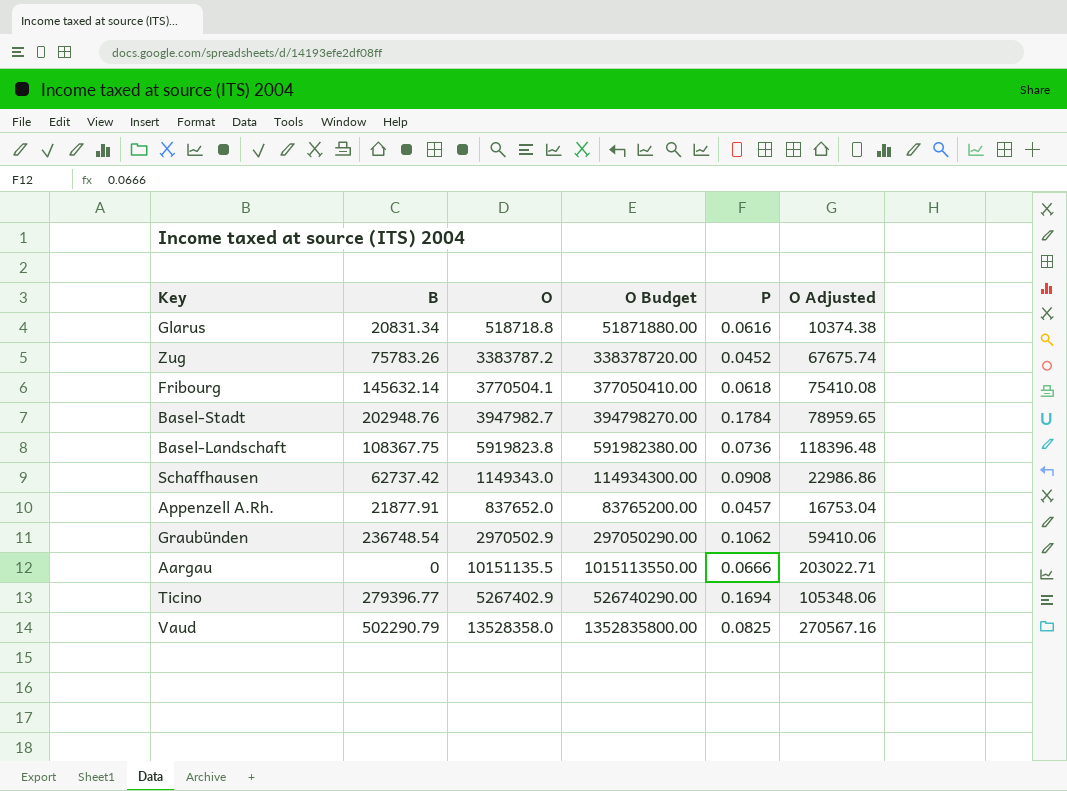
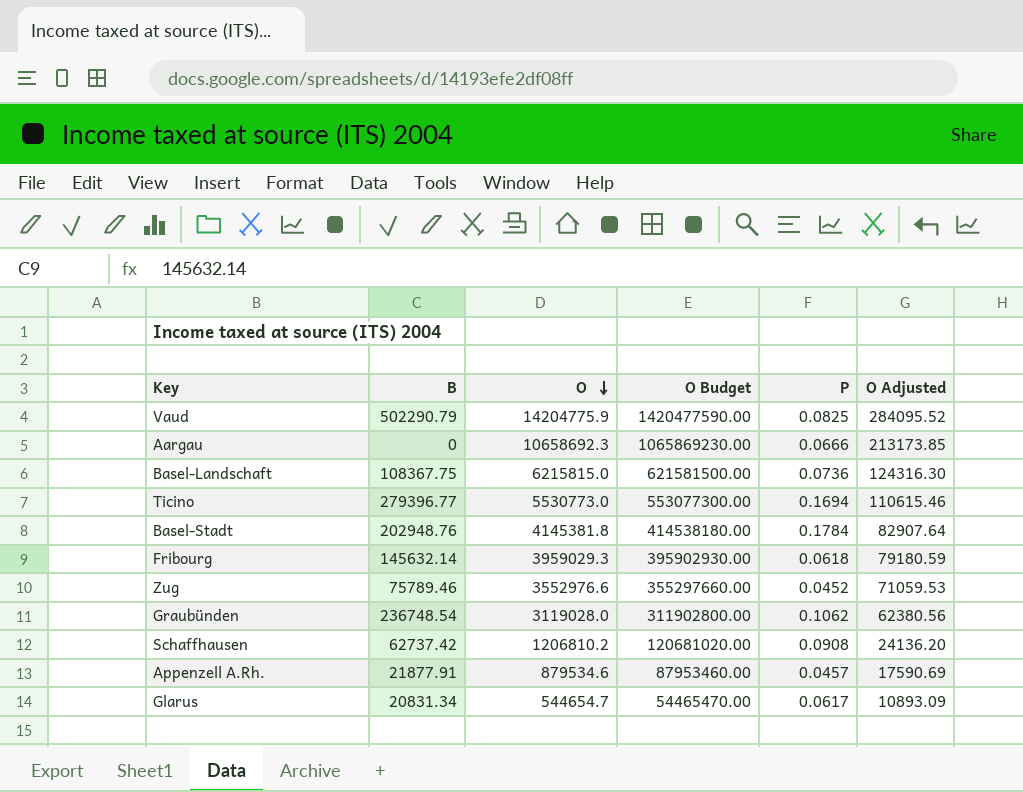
row order: none -> O descending
Vaud | O: 13528358.0 -> 14204775.9
Vaud | O Budget: 1352835800.00 -> 1420477590.00
Vaud | O Adjusted: 270567.16 -> 284095.52
Aargau | O: 10151135.5 -> 10658692.3
Aargau | O Budget: 1015113550.00 -> 1065869230.00
Aargau | O Adjusted: 203022.71 -> 213173.85
Basel-Landschaft | O: 5919823.8 -> 6215815.0
Basel-Landschaft | O Budget: 591982380.00 -> 621581500.00
Basel-Landschaft | O Adjusted: 118396.48 -> 124316.30
Ticino | O: 5267402.9 -> 5530773.0
Ticino | O Budget: 526740290.00 -> 553077300.00
Ticino | O Adjusted: 105348.06 -> 110615.46
Basel-Stadt | O: 3947982.7 -> 4145381.8
Basel-Stadt | O Budget: 394798270.00 -> 414538180.00
Basel-Stadt | O Adjusted: 78959.65 -> 82907.64
Fribourg | O: 3770504.1 -> 3959029.3
Fribourg | O Budget: 377050410.00 -> 395902930.00
Fribourg | O Adjusted: 75410.08 -> 79180.59
Zug | B: 75783.26 -> 75789.46
Zug | O: 3383787.2 -> 3552976.6
Zug | O Budget: 338378720.00 -> 355297660.00
Zug | O Adjusted: 67675.74 -> 71059.53
Graubünden | O: 2970502.9 -> 3119028.0
Graubünden | O Budget: 297050290.00 -> 311902800.00
Graubünden | O Adjusted: 59410.06 -> 62380.56
Schaffhausen | O: 1149343.0 -> 1206810.2
Schaffhausen | O Budget: 114934300.00 -> 120681020.00
Schaffhausen | O Adjusted: 22986.86 -> 24136.20
Appenzell A.Rh. | O: 837652.0 -> 879534.6
Appenzell A.Rh. | O Budget: 83765200.00 -> 87953460.00
Appenzell A.Rh. | O Adjusted: 16753.04 -> 17590.69
Glarus | O: 518718.8 -> 544654.7
Glarus | O Budget: 51871880.00 -> 54465470.00
Glarus | P: 0.0616 -> 0.0617
Glarus | O Adjusted: 10374.38 -> 10893.09

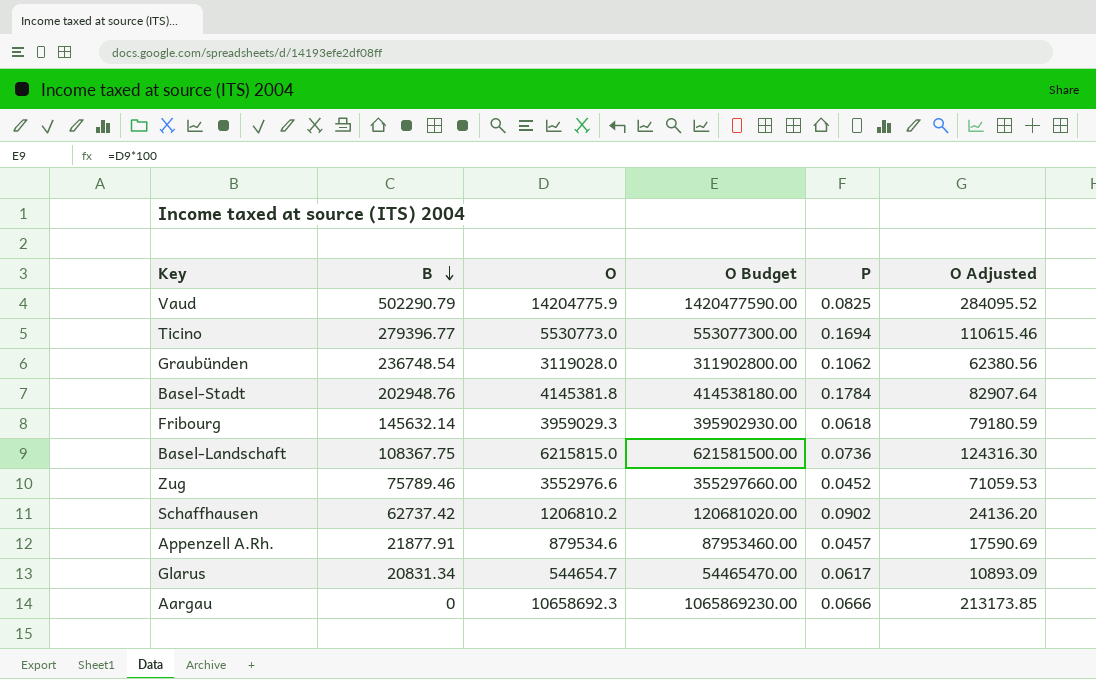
row order: O descending -> B descending
Schaffhausen | P: 0.0908 -> 0.0902

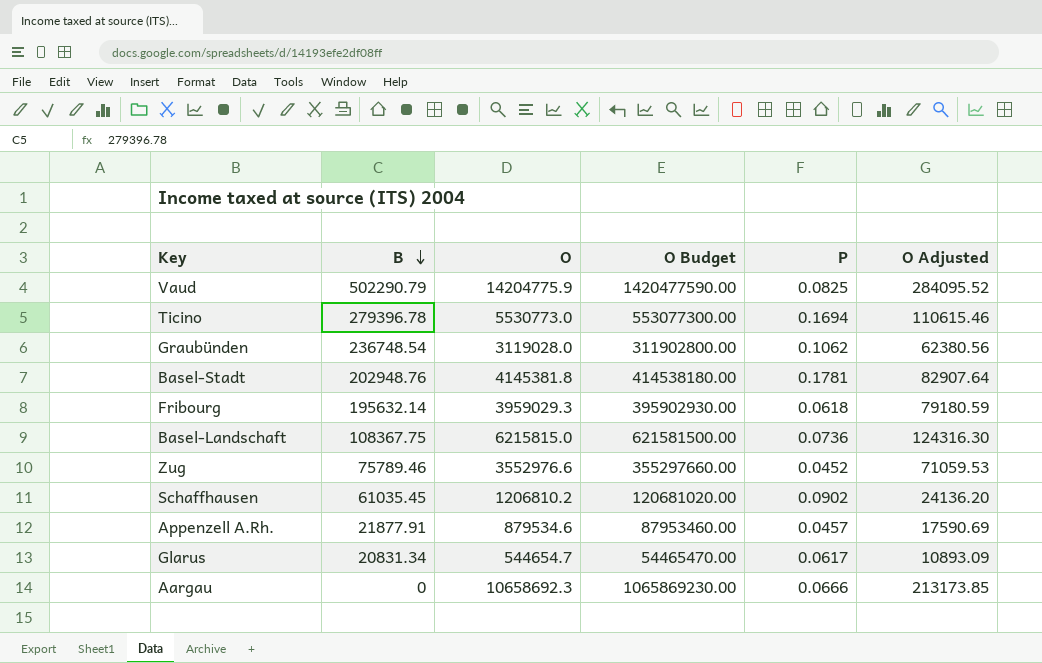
Ticino | B: 279396.77 -> 279396.78
Basel-Stadt | P: 0.1784 -> 0.1781
Fribourg | B: 145632.14 -> 195632.14
Schaffhausen | B: 62737.42 -> 61035.45

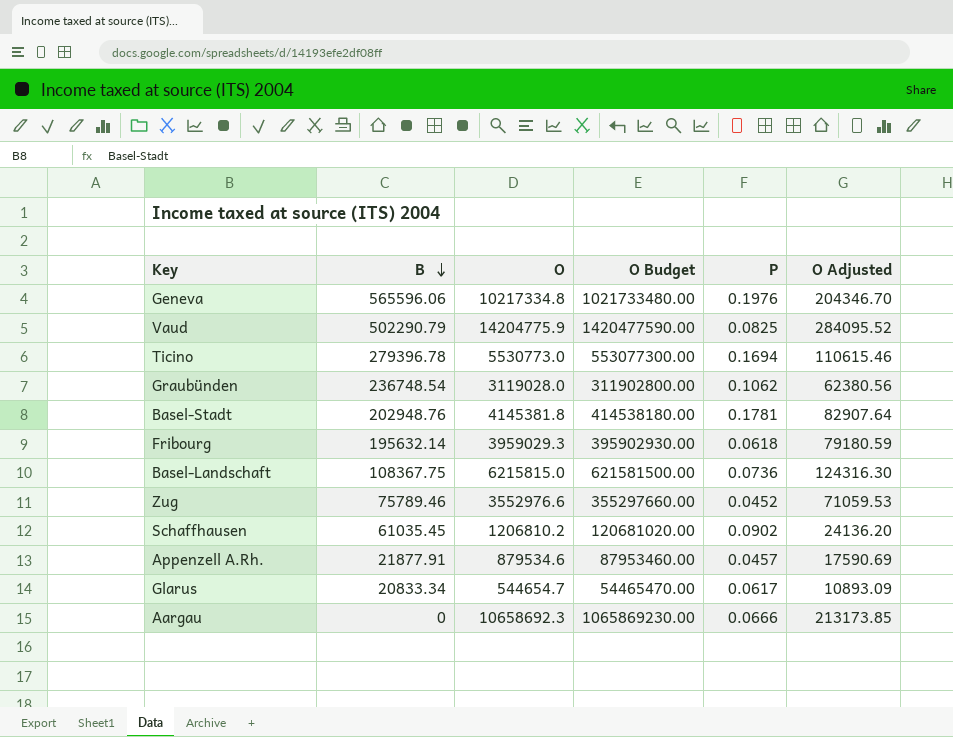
row Geneva: none -> 565596.06 | 10217334.8 | 1021733480.00 | 0.1976 | 204346.70
Glarus | B: 20831.34 -> 20833.34

